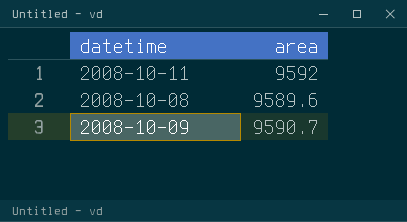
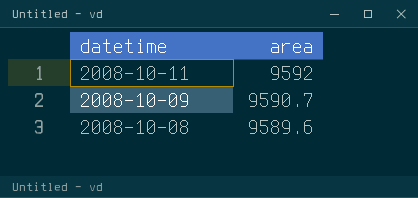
row order: none -> datetime descending

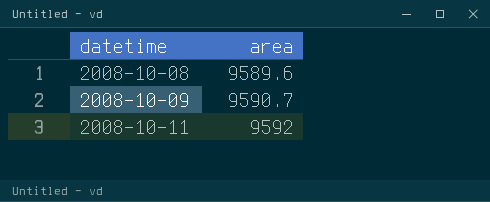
row order: datetime descending -> datetime ascending

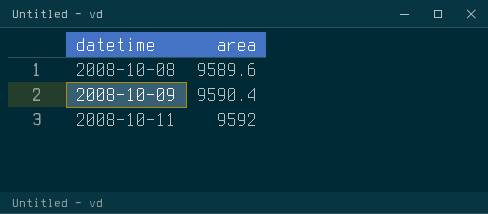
2008-10-09 | area: 9590.7 -> 9590.4

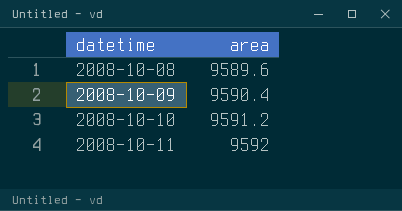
row 2008-10-10: none -> 9591.2

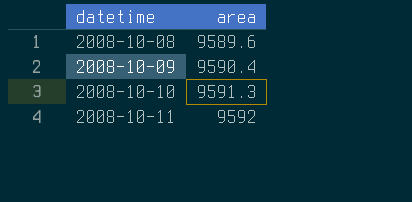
2008-10-10 | area: 9591.2 -> 9591.3

